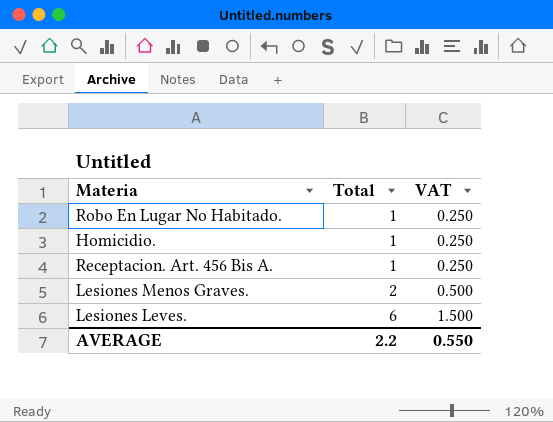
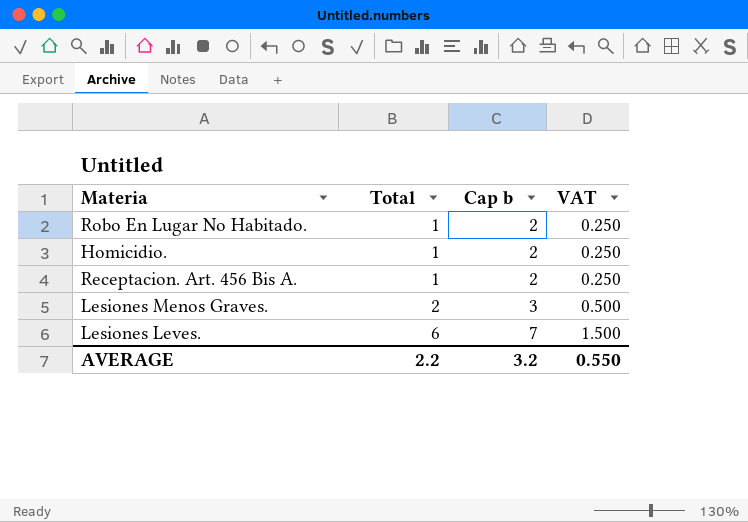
column Cap b | formula: none -> [Total] + 1

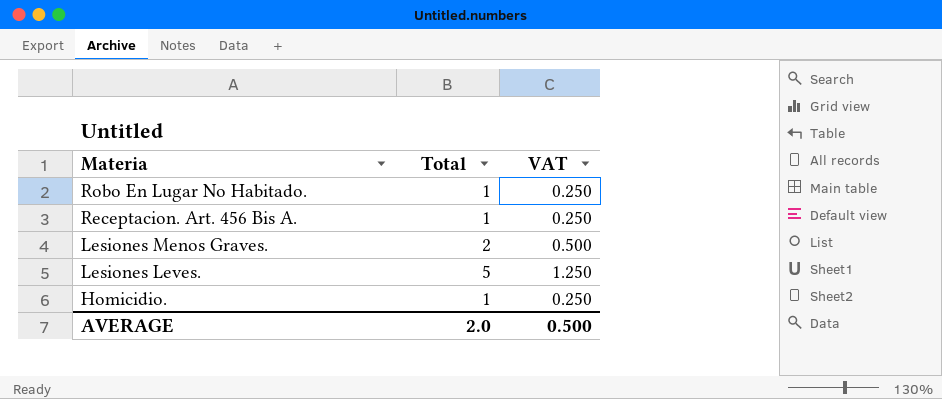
row order: Total ascending -> Materia descending
column Cap b | formula: [Total] + 1 -> none
Lesiones Leves. | Total: 6 -> 5
Lesiones Leves. | VAT: 1.500 -> 1.250
AVERAGE | Total: 2.2 -> 2.0
AVERAGE | VAT: 0.550 -> 0.500

